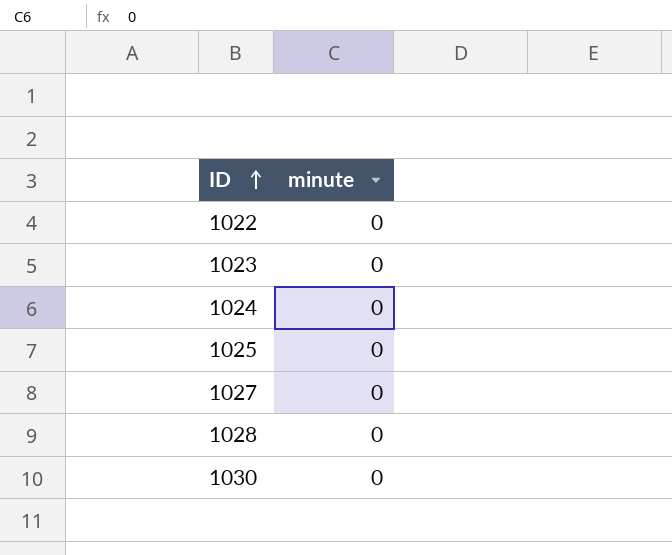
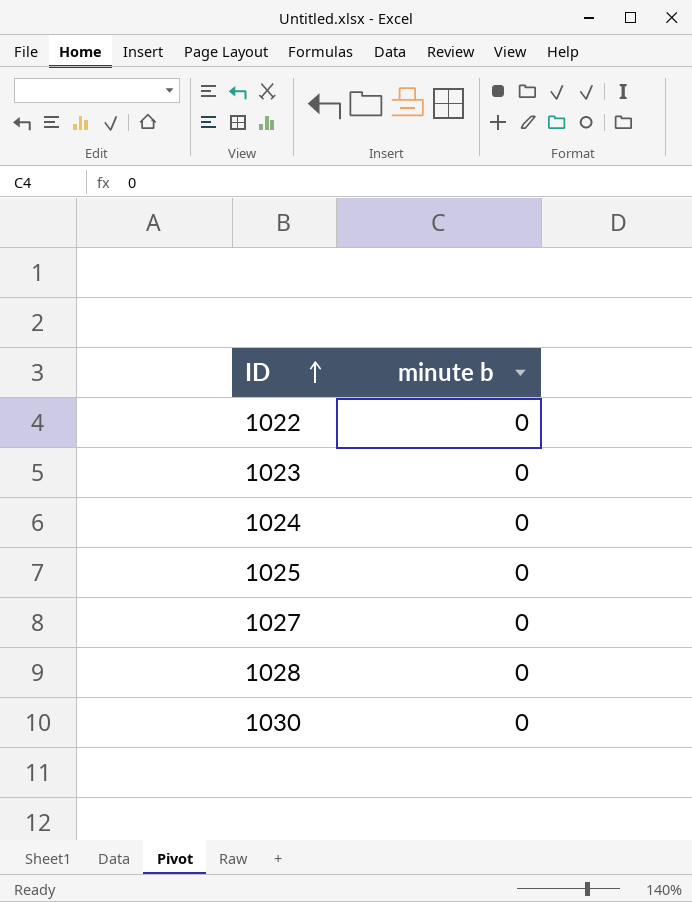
column name: minute -> minute b

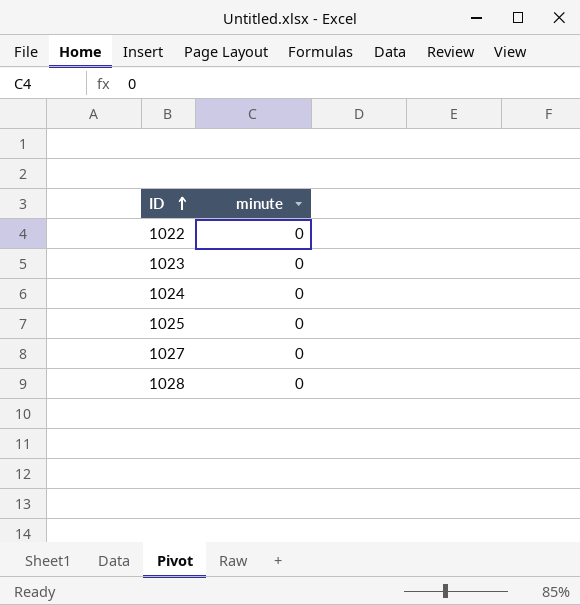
column name: minute b -> minute
row 1030: 0 -> none

